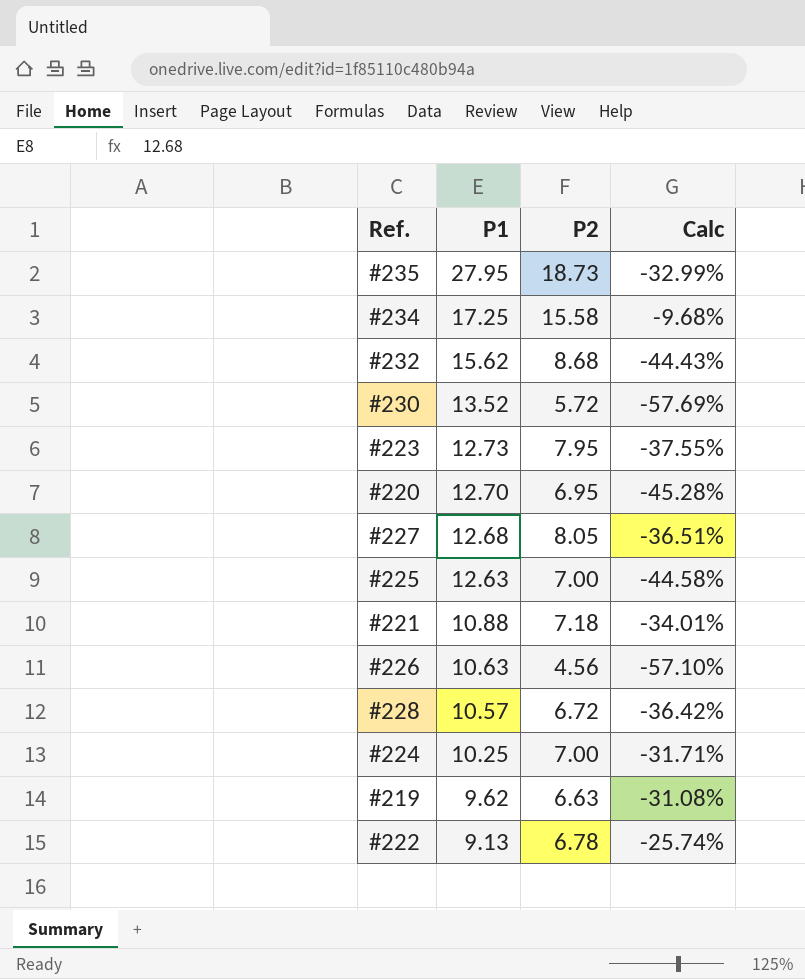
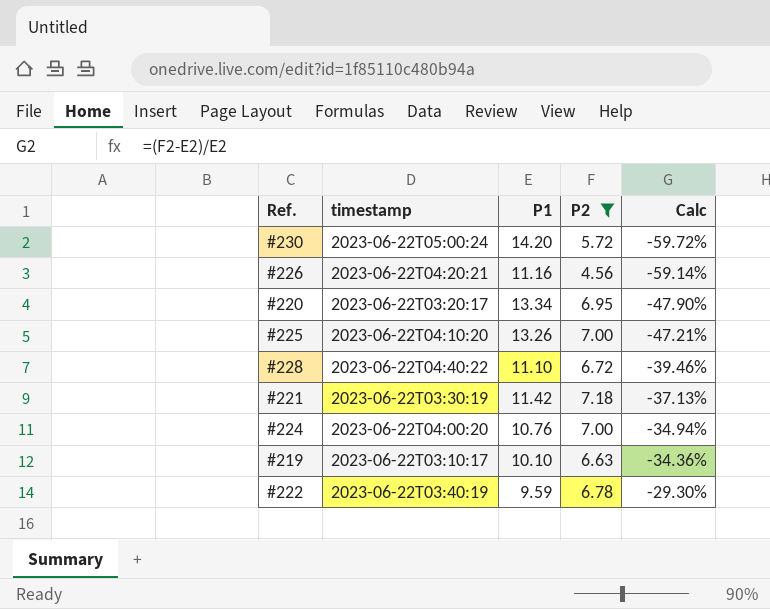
filter: none -> P2 <= 7.18
row order: P1 descending -> Calc ascending
column timestamp | position: none -> 2
#230 | P1: 13.52 -> 14.20
#230 | Calc: -57.69% -> -59.72%
#226 | P1: 10.63 -> 11.16
#226 | Calc: -57.10% -> -59.14%
#220 | P1: 12.70 -> 13.34
#220 | Calc: -45.28% -> -47.90%
#225 | P1: 12.63 -> 13.26
#225 | Calc: -44.58% -> -47.21%
#228 | P1: 10.57 -> 11.10
#228 | Calc: -36.42% -> -39.46%
#221 | P1: 10.88 -> 11.42
#221 | Calc: -34.01% -> -37.13%
#224 | P1: 10.25 -> 10.76
#224 | Calc: -31.71% -> -34.94%
#219 | P1: 9.62 -> 10.10
#219 | Calc: -31.08% -> -34.36%
#222 | P1: 9.13 -> 9.59
#222 | Calc: -25.74% -> -29.30%

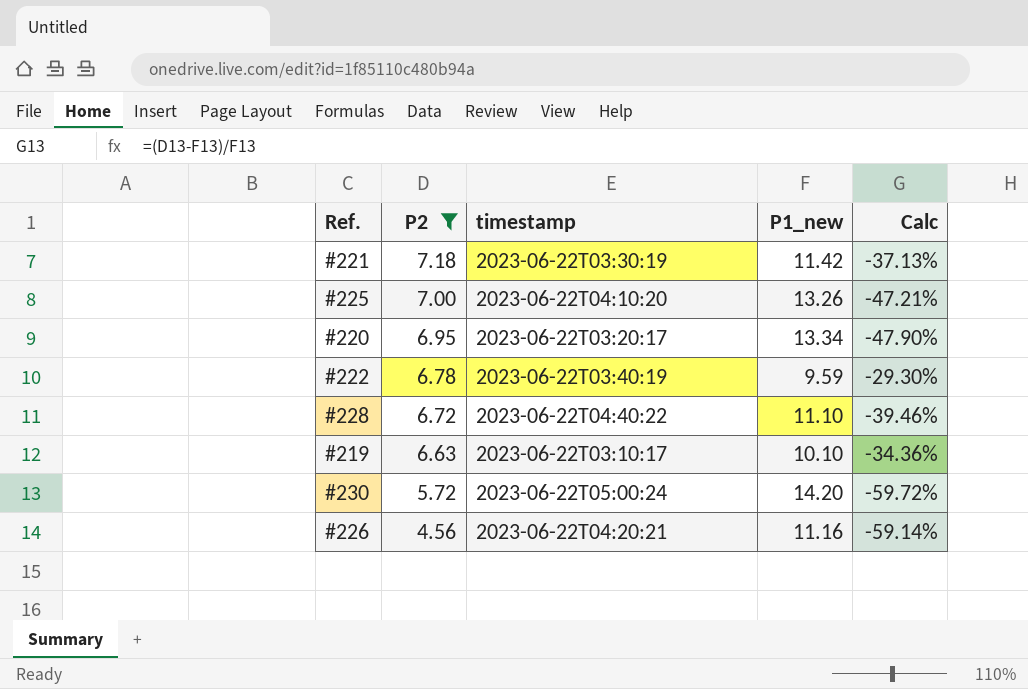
row order: Calc ascending -> P2 descending
column P2 | position: 4 -> 2
column name: P1 -> P1_new
row #224: 2023-06-22T04:00:20 | 10.76 | 7.00 | -34.94% -> none

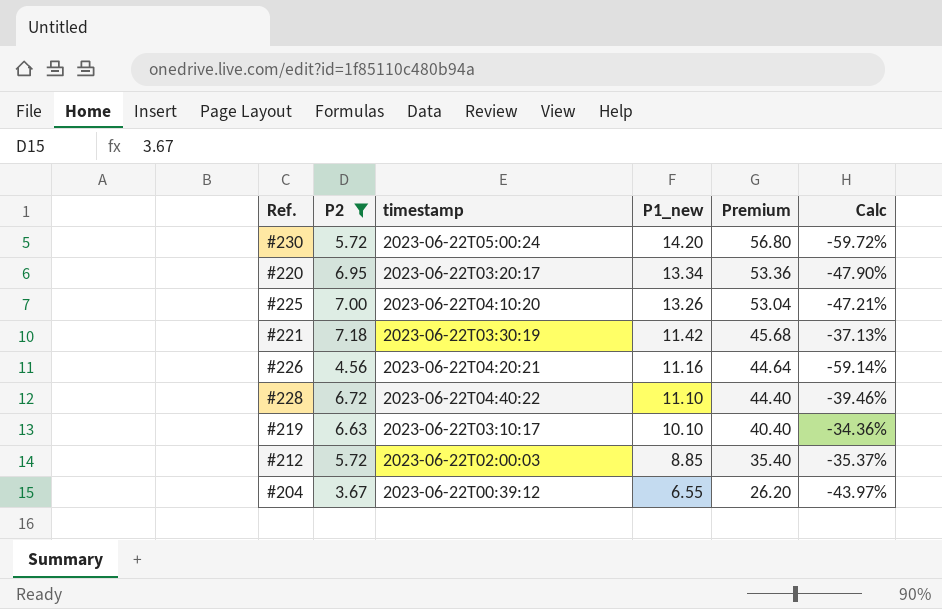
row order: P2 descending -> P1_new descending
column Premium | formula: none -> [P1_new] * 4
row #222: 6.78 | 2023-06-22T03:40:19 | 9.59 | -29.30% -> none
row #212: none -> 5.72 | 2023-06-22T02:00:03 | 8.85 | 35.40 | -35.37%
row #204: none -> 3.67 | 2023-06-22T00:39:12 | 6.55 | 26.20 | -43.97%

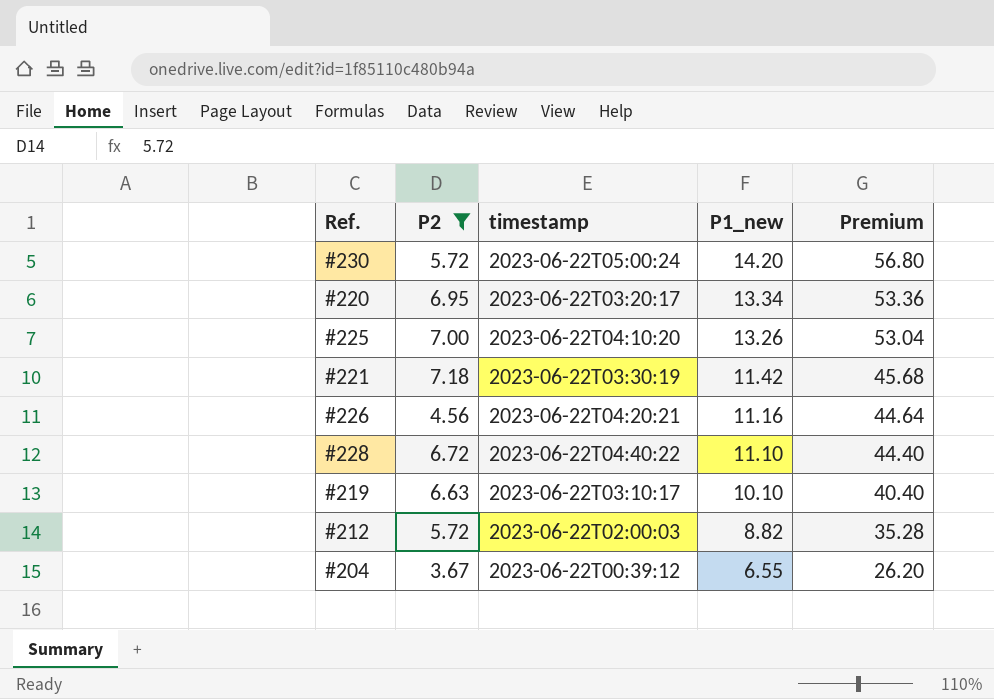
column Calc | formula: ([P2] - [P1_new]) / [P1_new] -> none
#212 | P1_new: 8.85 -> 8.82
#212 | Premium: 35.40 -> 35.28

